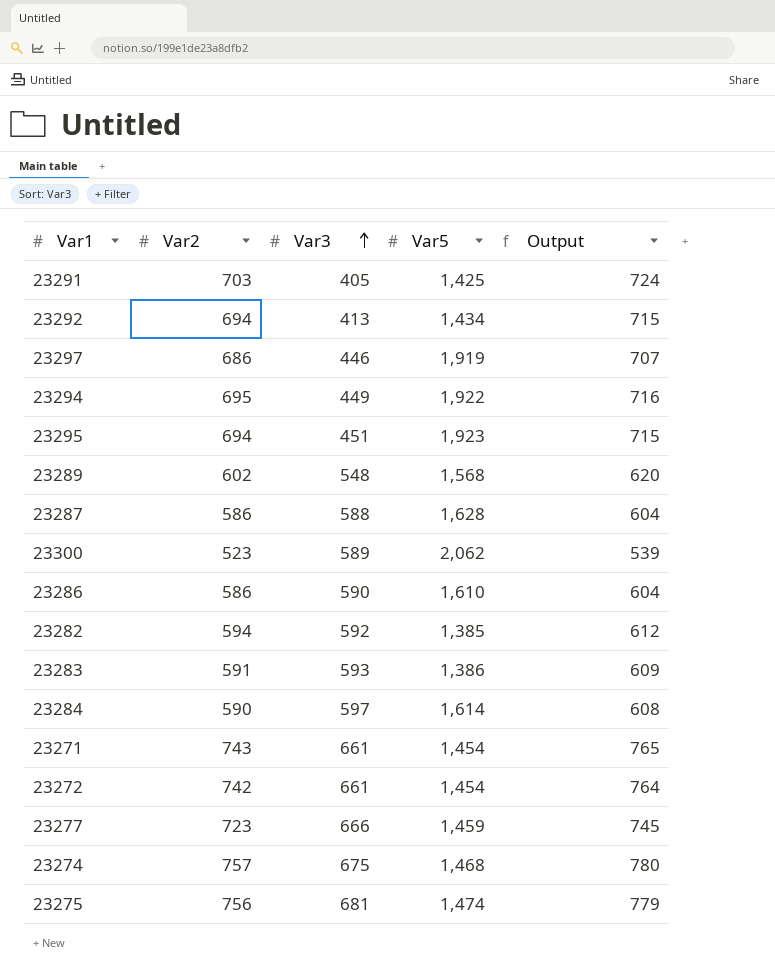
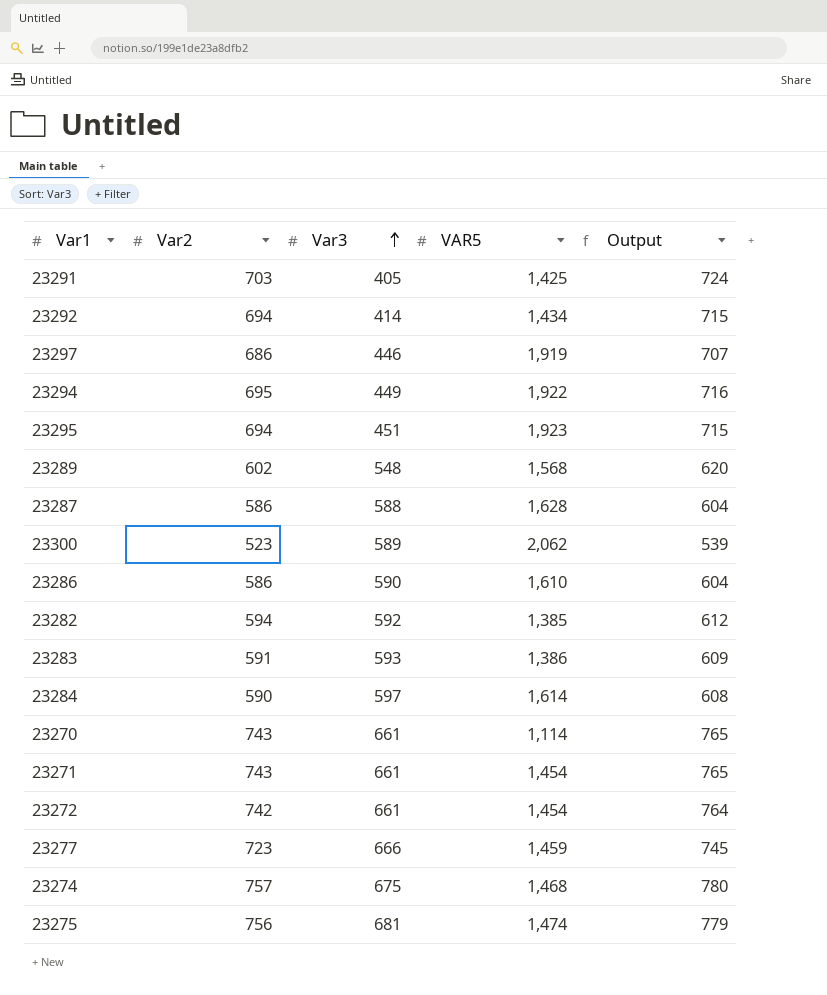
column name: Var5 -> VAR5
23292 | Var3: 413 -> 414
row 23270: none -> 743 | 661 | 1,114 | 765

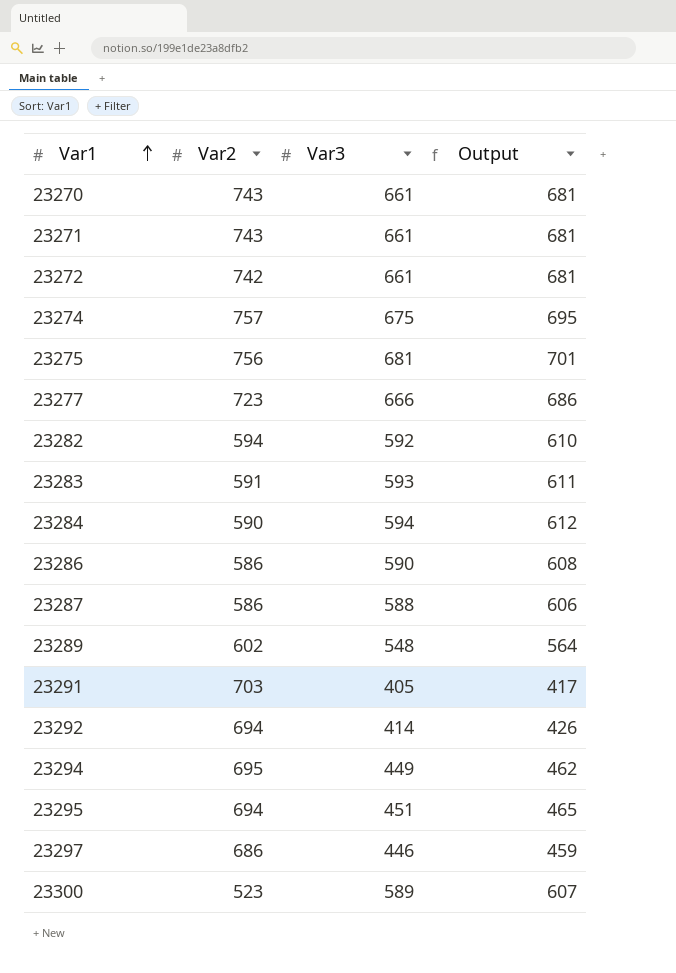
row order: Var3 ascending -> Var1 ascending
column VAR5 | position: 4 -> none
column Output | formula: [Var2] * 1.03 -> [Var3] * 1.03
23284 | Var3: 597 -> 594

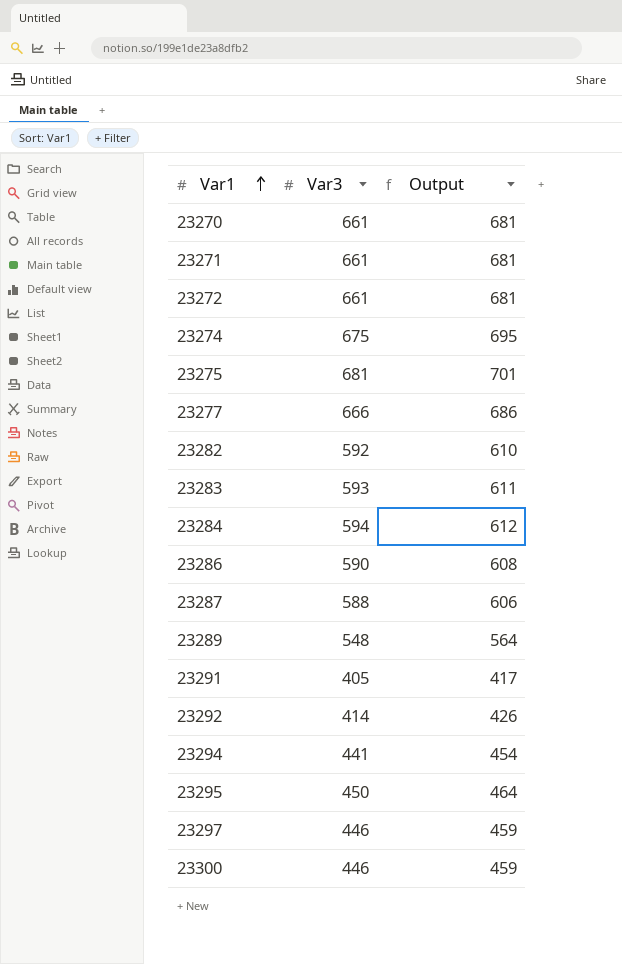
column Var2 | position: 2 -> none
23294 | Var3: 449 -> 441
23294 | Output: 462 -> 454
23295 | Var3: 451 -> 450
23295 | Output: 465 -> 464
23300 | Var3: 589 -> 446
23300 | Output: 607 -> 459

